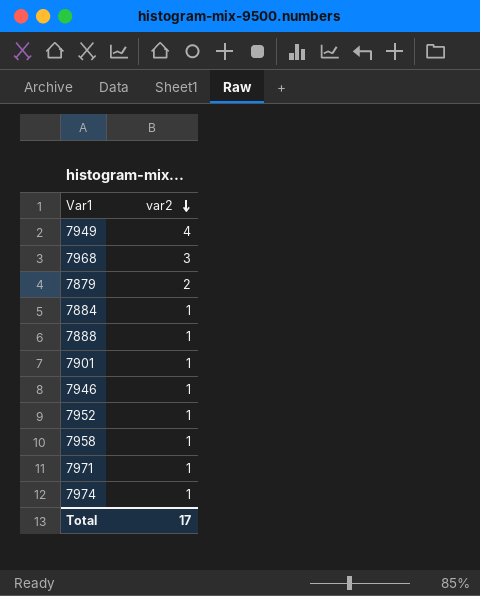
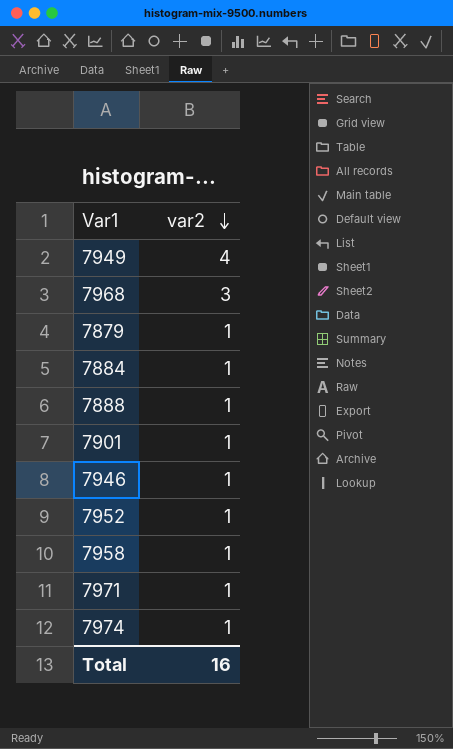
7879 | var2: 2 -> 1
Total | var2: 17 -> 16

